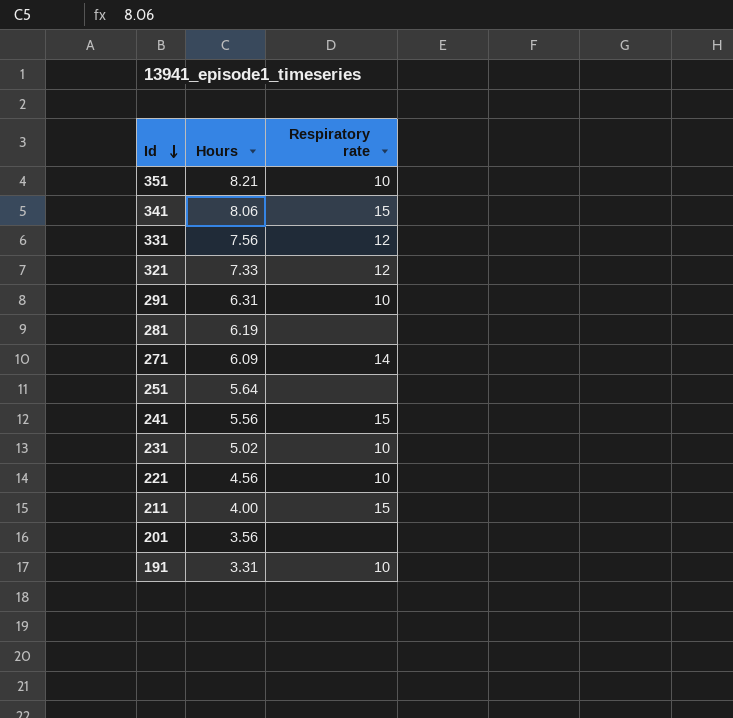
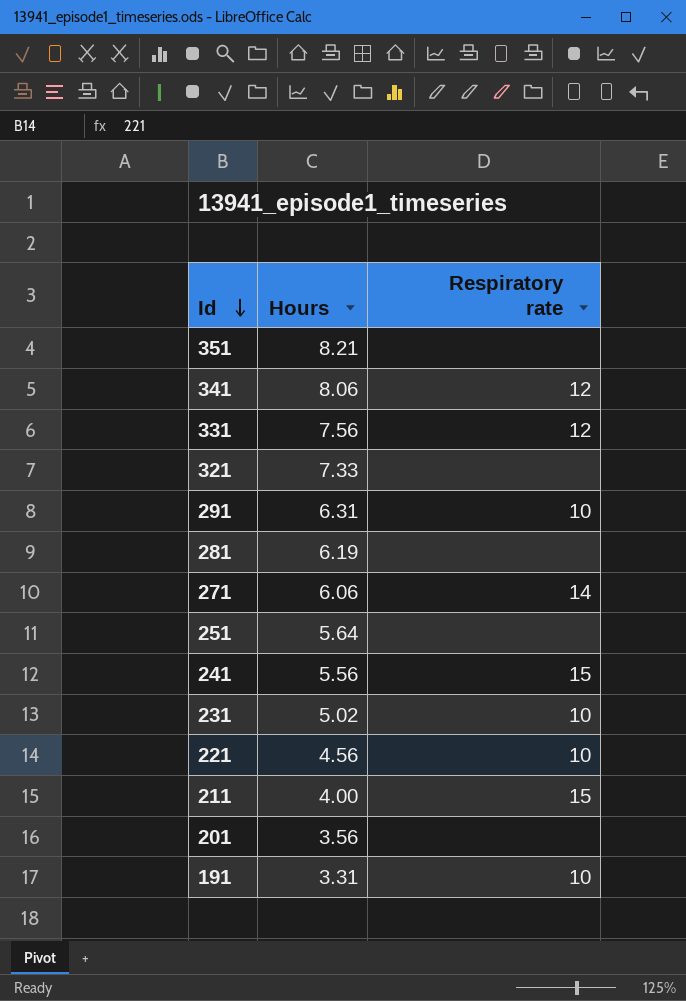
351 | Respiratory rate: 10 -> none
341 | Respiratory rate: 15 -> 12
321 | Respiratory rate: 12 -> none
271 | Hours: 6.09 -> 6.06

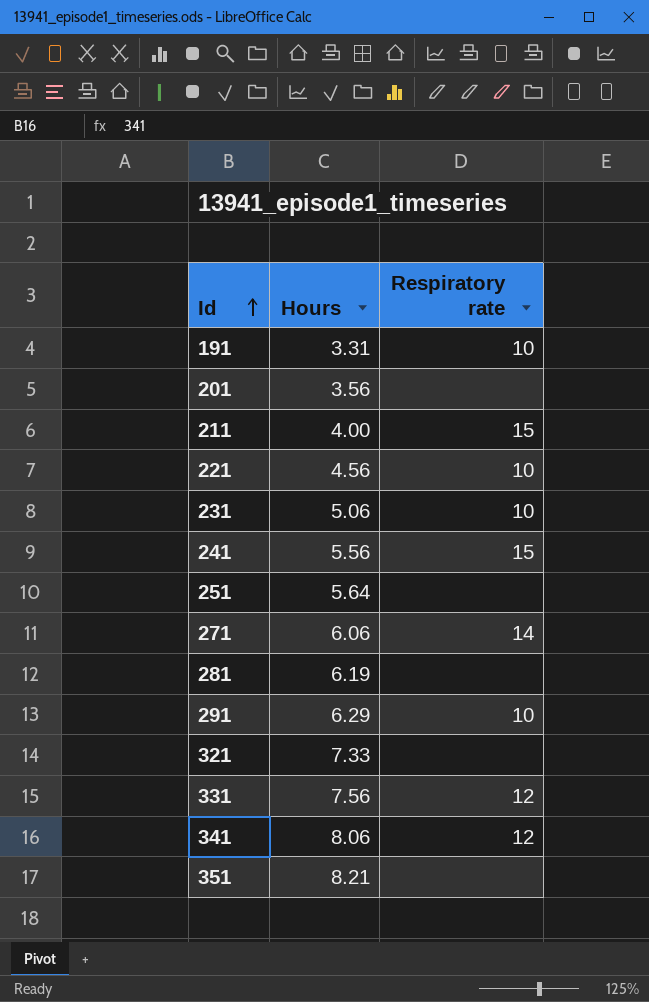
row order: Id descending -> Id ascending
231 | Hours: 5.02 -> 5.06
291 | Hours: 6.31 -> 6.29

